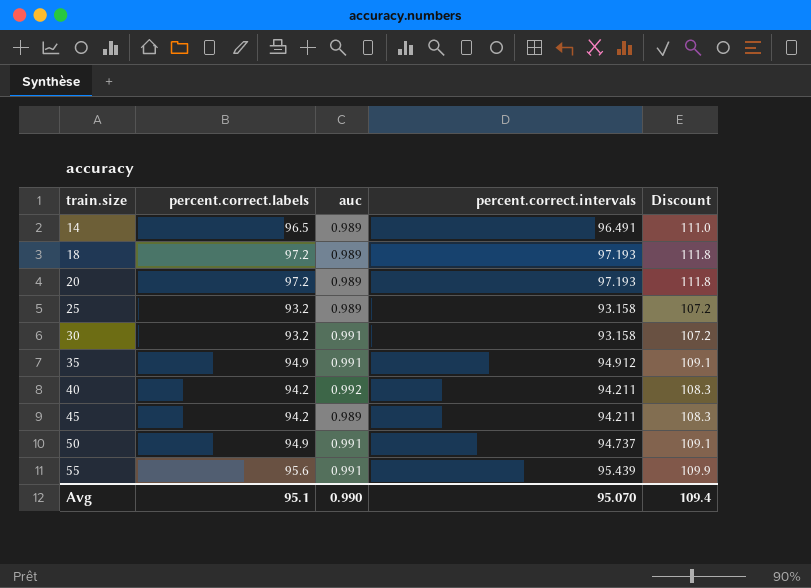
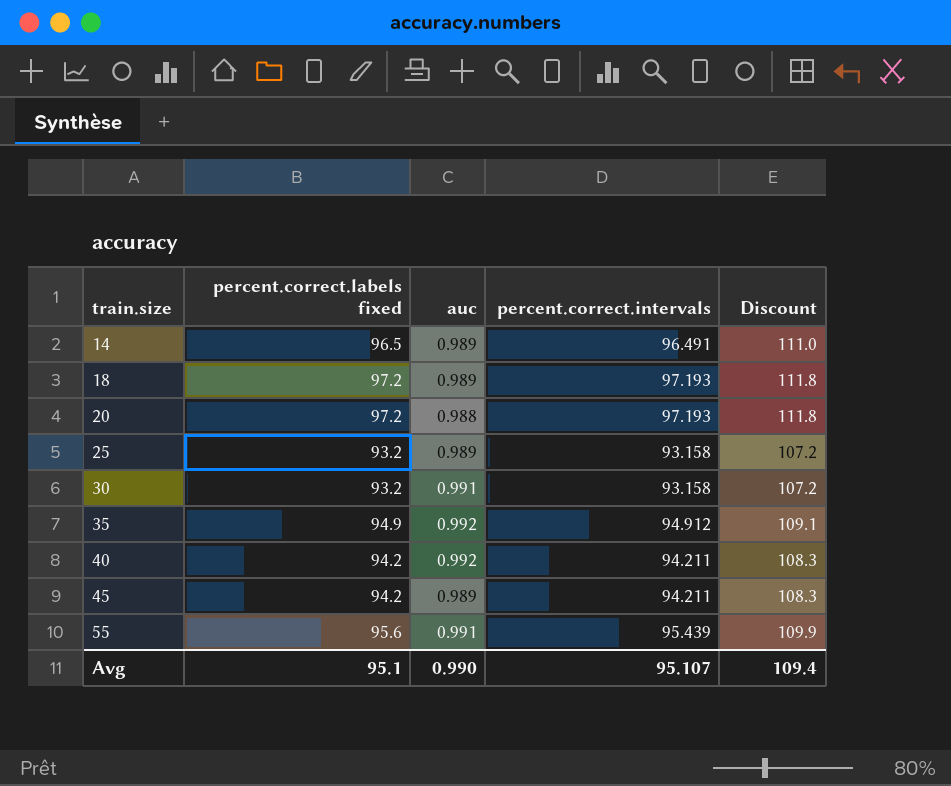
column name: percent.correct.labels -> percent.correct.labels fixed
row 50: 94.9 | 0.991 | 94.737 | 109.1 -> none
20 | auc: 0.989 -> 0.988
35 | auc: 0.991 -> 0.992
Avg | percent.correct.intervals: 95.070 -> 95.107

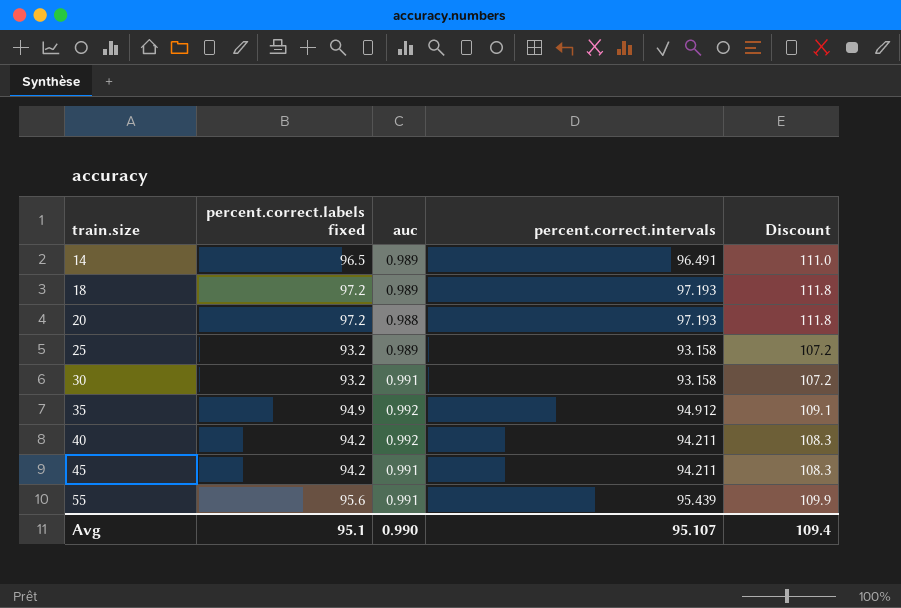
45 | auc: 0.989 -> 0.991

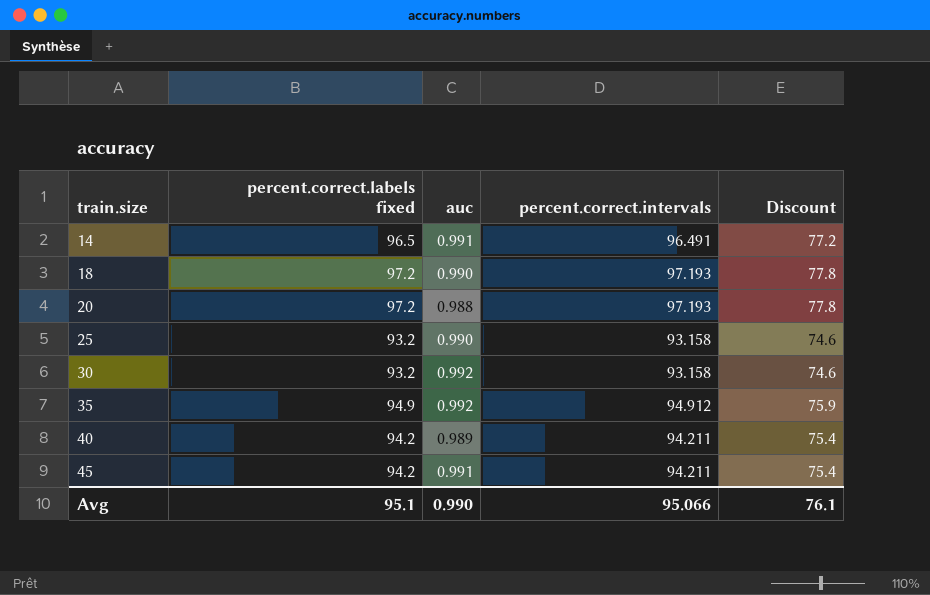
column Discount | formula: [percent.correct.labels fixed] * 1.15 -> [percent.correct.labels fixed] * 0.8
row 55: 95.6 | 0.991 | 95.439 | 109.9 -> none
14 | auc: 0.989 -> 0.991
18 | auc: 0.989 -> 0.990
25 | auc: 0.989 -> 0.990
30 | auc: 0.991 -> 0.992
40 | auc: 0.992 -> 0.989
Avg | percent.correct.intervals: 95.107 -> 95.066
Avg | Discount: 109.4 -> 76.1

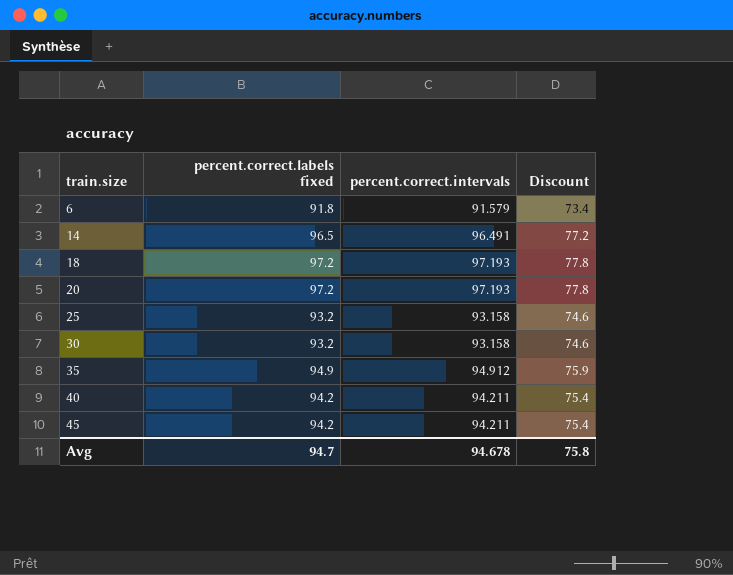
column auc | position: 3 -> none
row 6: none -> 91.8 | 91.579 | 73.4
Avg | percent.correct.labels fixed: 95.1 -> 94.7
Avg | percent.correct.intervals: 95.066 -> 94.678
Avg | Discount: 76.1 -> 75.8

